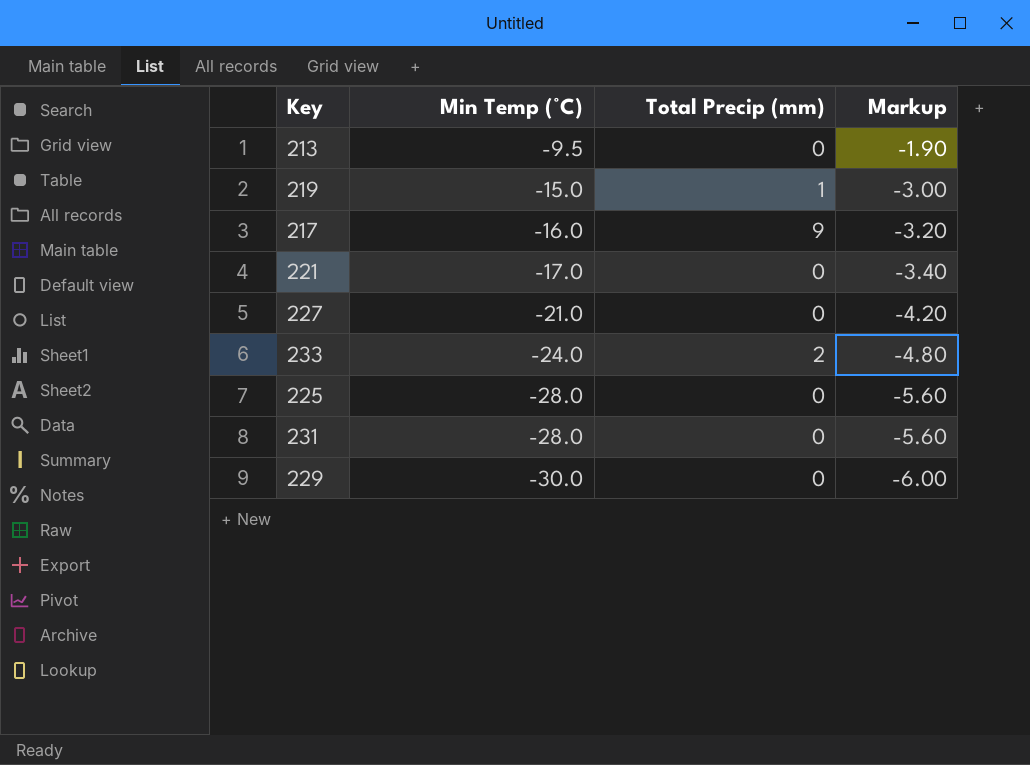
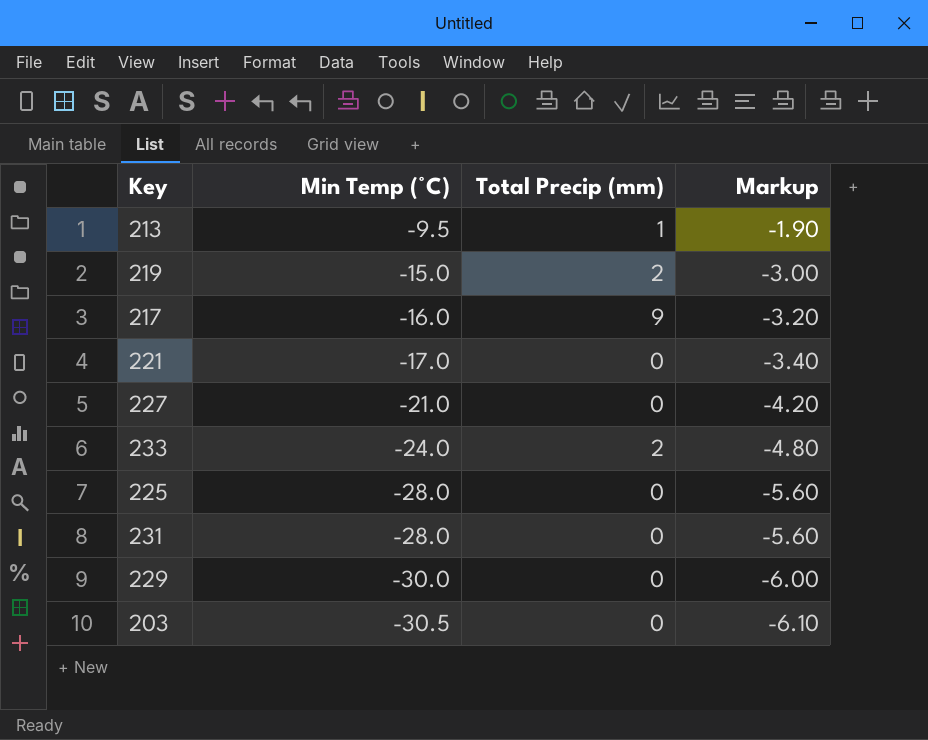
213 | Total Precip (mm): 0 -> 1
219 | Total Precip (mm): 1 -> 2
row 203: none -> -30.5 | 0 | -6.10

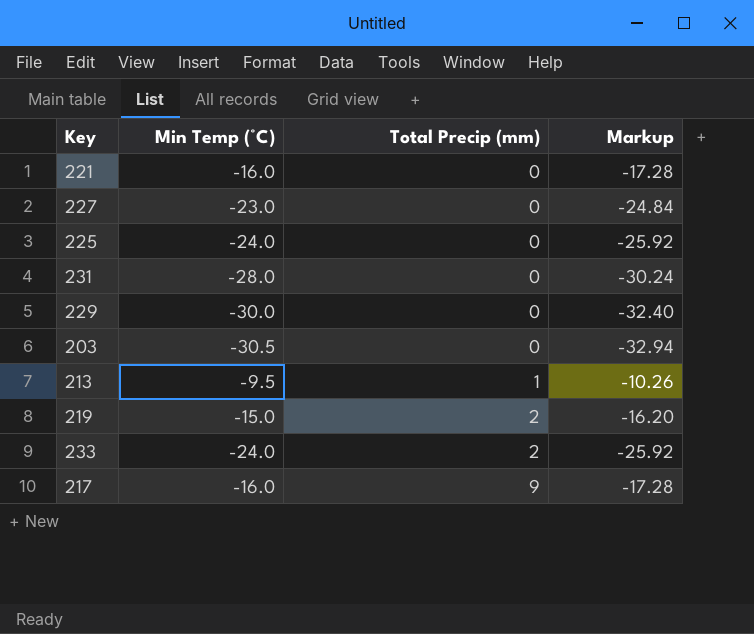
row order: Min Temp (°C) descending -> Total Precip (mm) ascending
column Markup | formula: [Min Temp (°C)] * 0.2 -> [Min Temp (°C)] * 1.08
221 | Min Temp (°C): -17.0 -> -16.0
227 | Min Temp (°C): -21.0 -> -23.0
225 | Min Temp (°C): -28.0 -> -24.0

